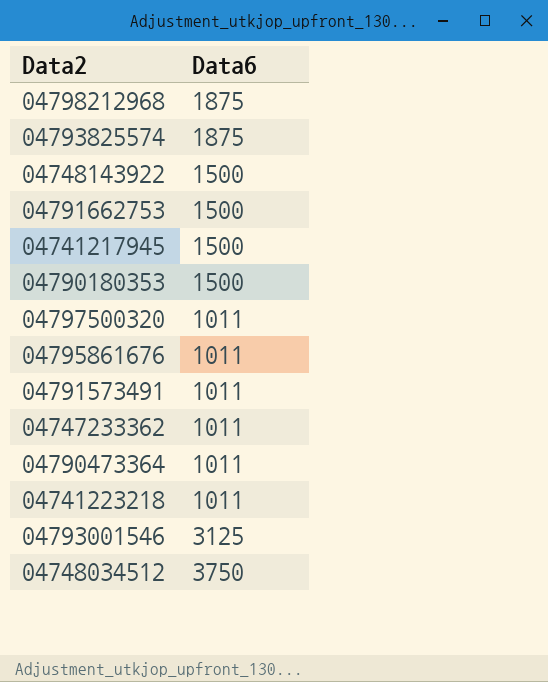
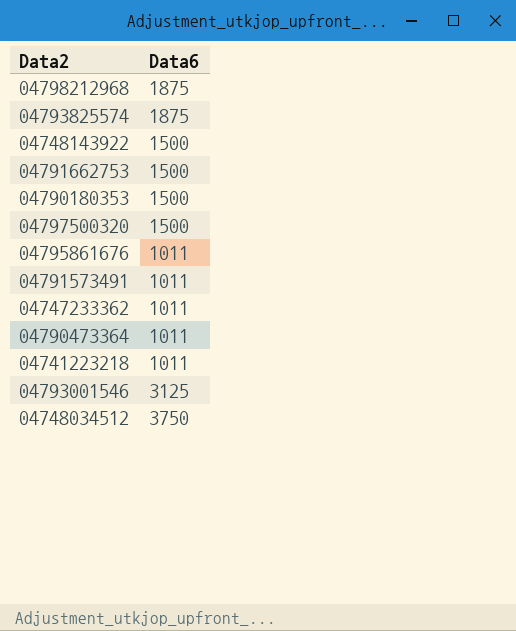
row 04741217945: 1500 -> none
04797500320 | Data6: 1011 -> 1500

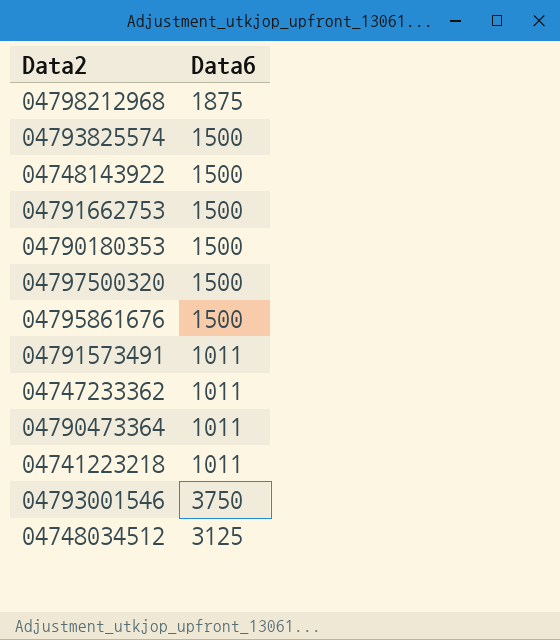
04793825574 | Data6: 1875 -> 1500
04795861676 | Data6: 1011 -> 1500
04793001546 | Data6: 3125 -> 3750
04748034512 | Data6: 3750 -> 3125

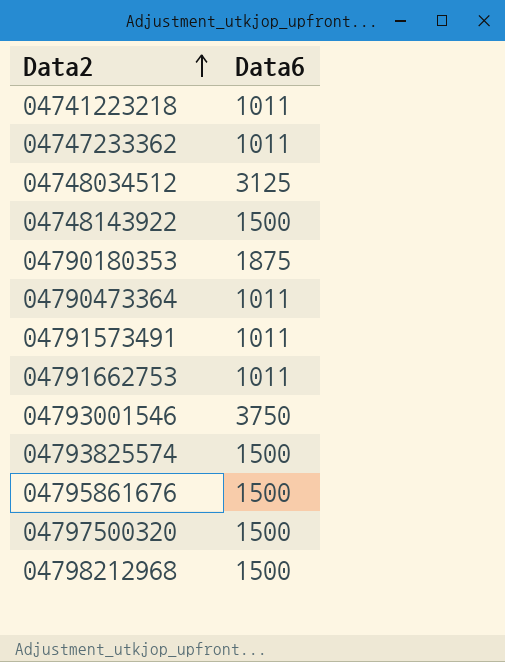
row order: none -> Data2 ascending
04790180353 | Data6: 1500 -> 1875
04791662753 | Data6: 1500 -> 1011
04798212968 | Data6: 1875 -> 1500

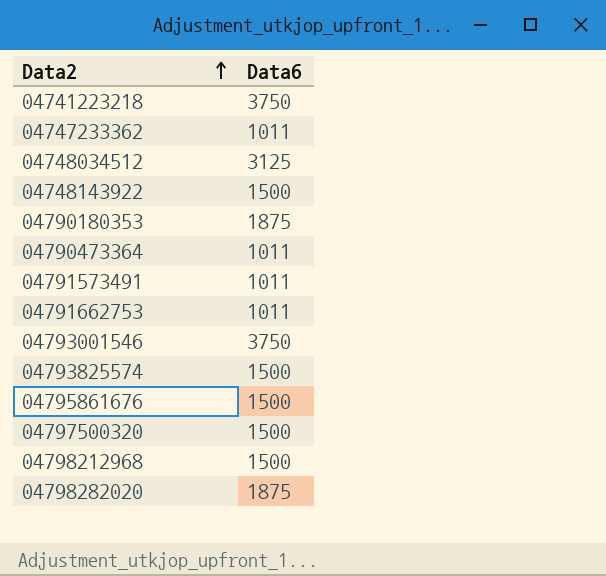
04741223218 | Data6: 1011 -> 3750
row 04798282020: none -> 1875

